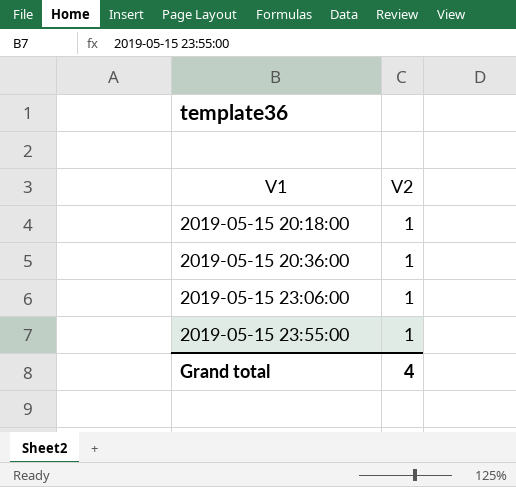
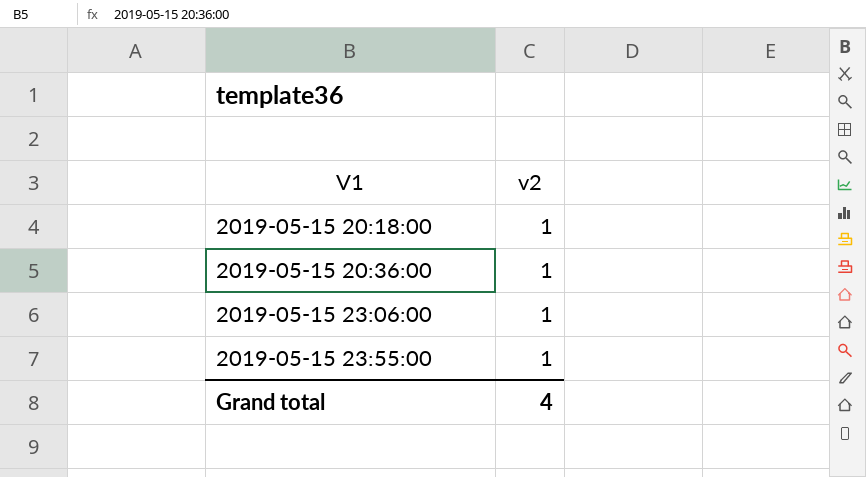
column name: V2 -> v2

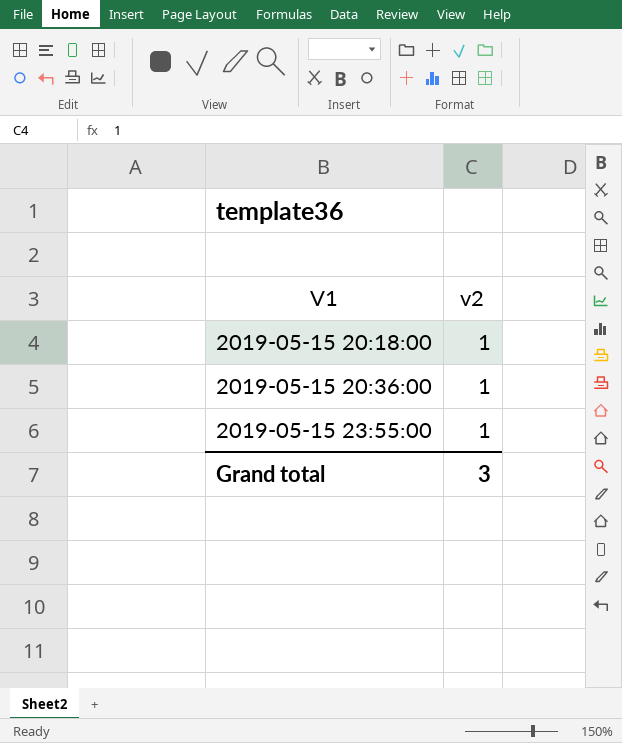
row 2019-05-15 23:06:00: 1 -> none
Grand total | v2: 4 -> 3

